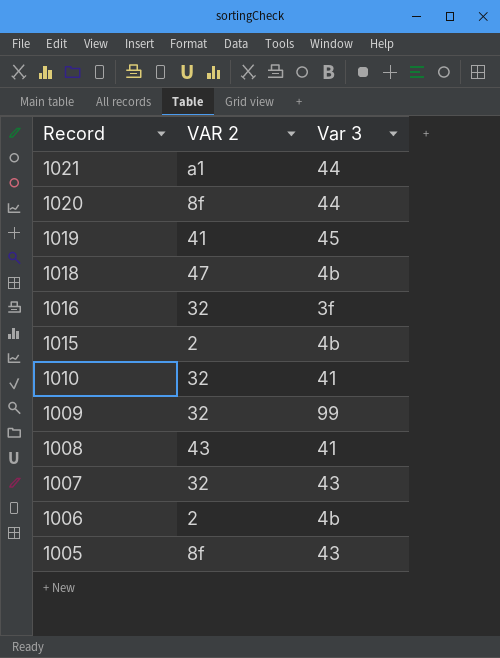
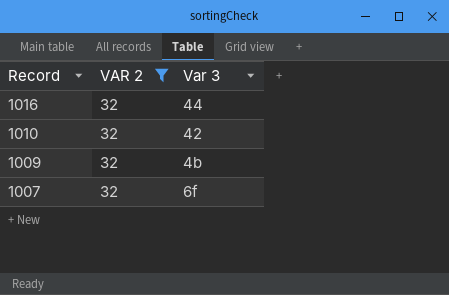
filter: none -> VAR 2 = 32
1016 | Var 3: 3f -> 44
1010 | Var 3: 41 -> 42
1009 | Var 3: 99 -> 4b
1007 | Var 3: 43 -> 6f

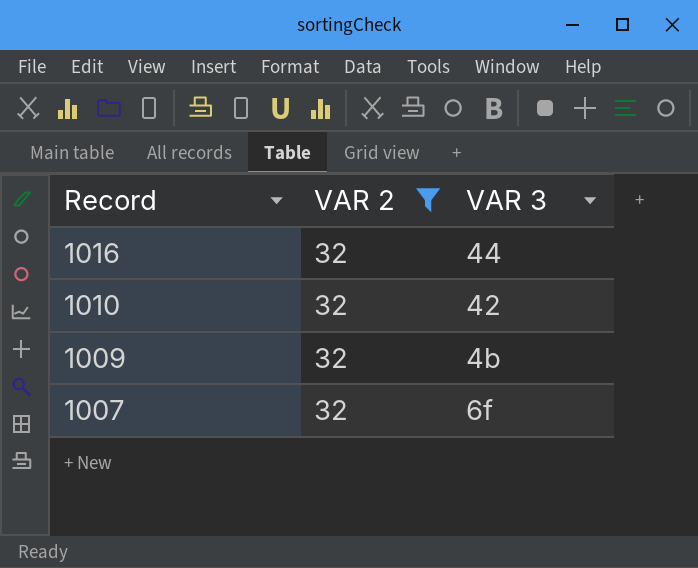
column name: Var 3 -> VAR 3

